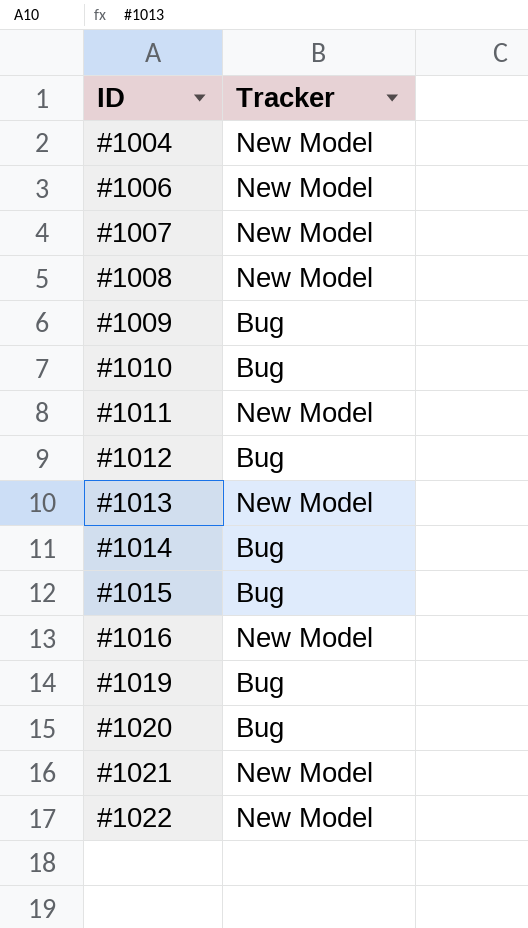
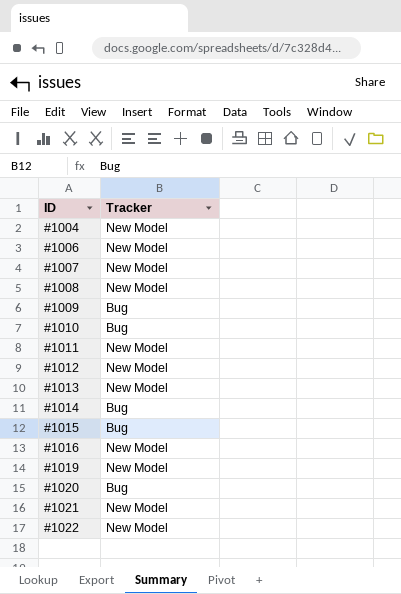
#1012 | Tracker: Bug -> New Model
#1019 | Tracker: Bug -> New Model

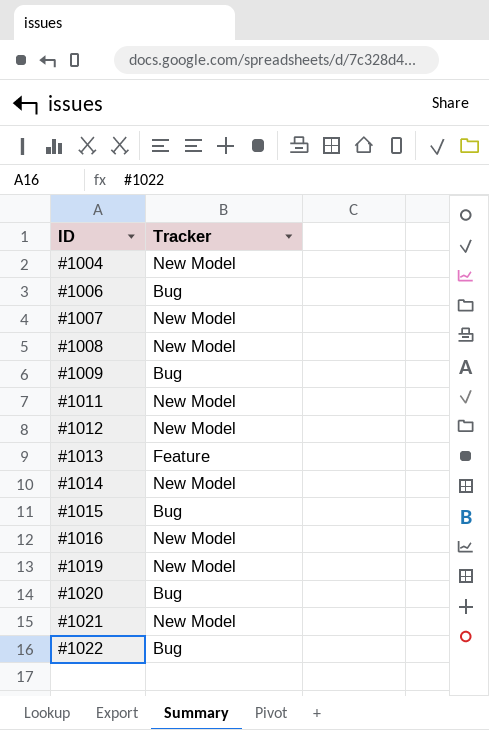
row #1010: Bug -> none
#1006 | Tracker: New Model -> Bug
#1013 | Tracker: New Model -> Feature
#1014 | Tracker: Bug -> New Model
#1022 | Tracker: New Model -> Bug

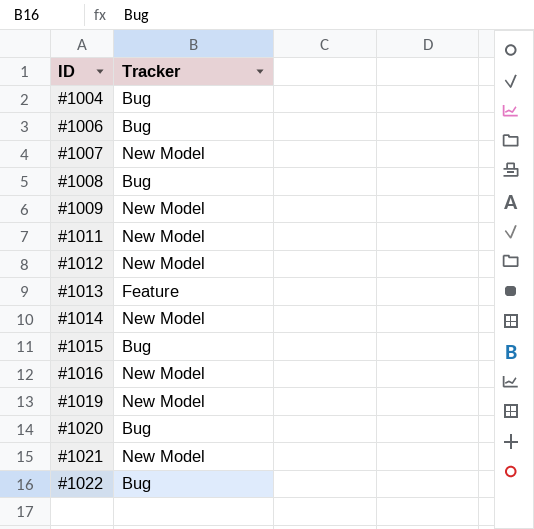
#1004 | Tracker: New Model -> Bug
#1008 | Tracker: New Model -> Bug
#1009 | Tracker: Bug -> New Model

